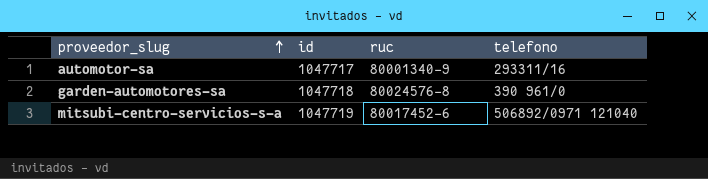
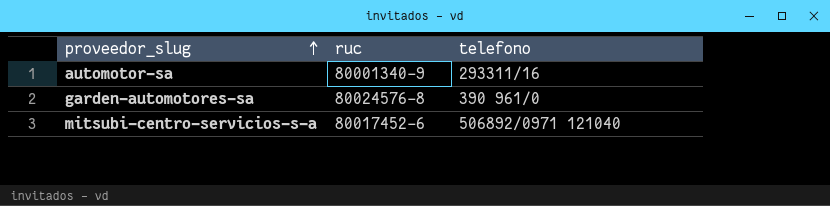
column id | position: 2 -> none

